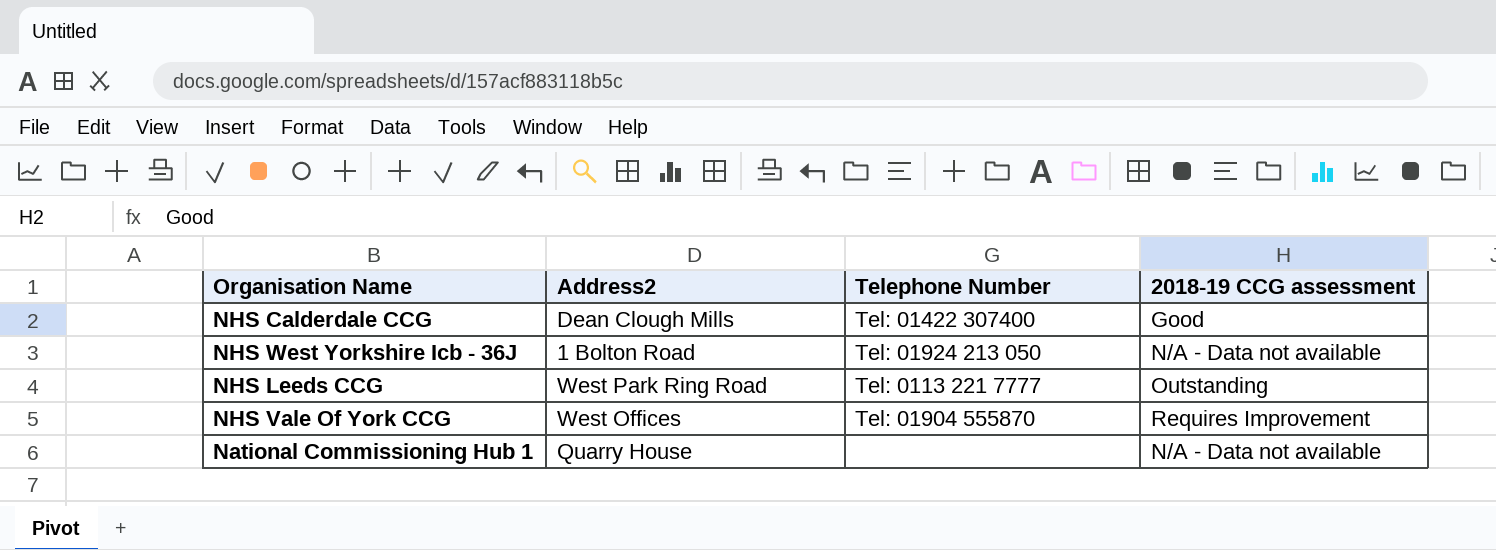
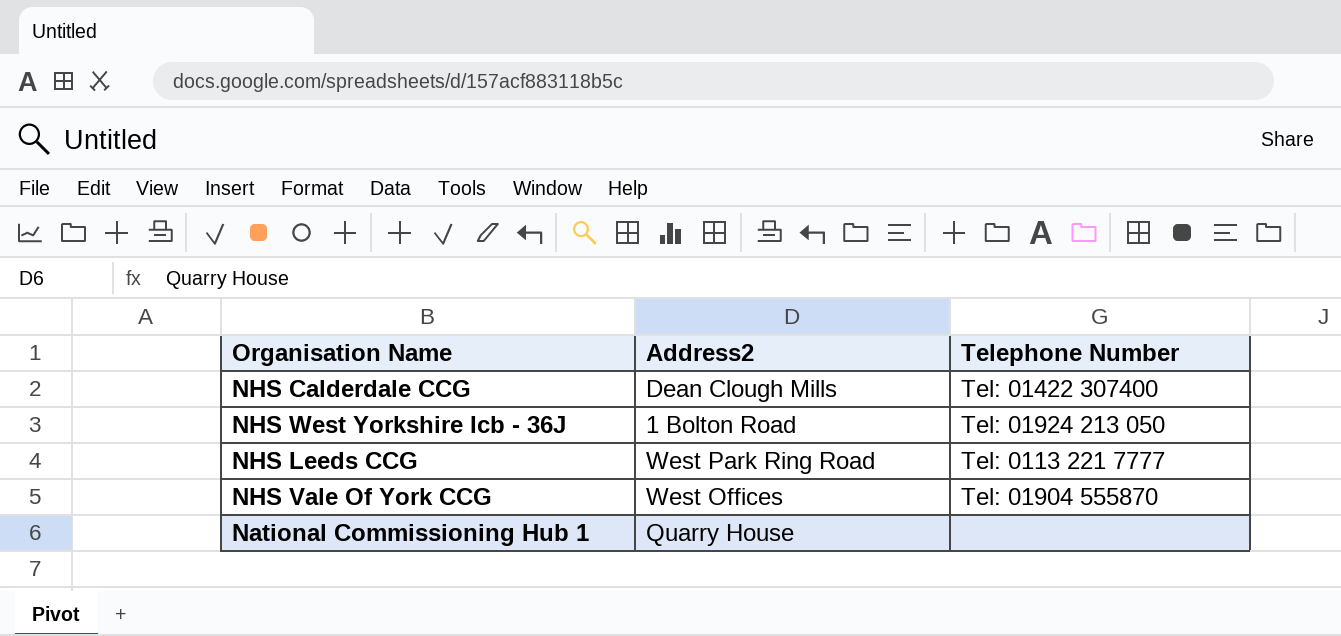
column 2018-19 CCG assessment | position: 4 -> none

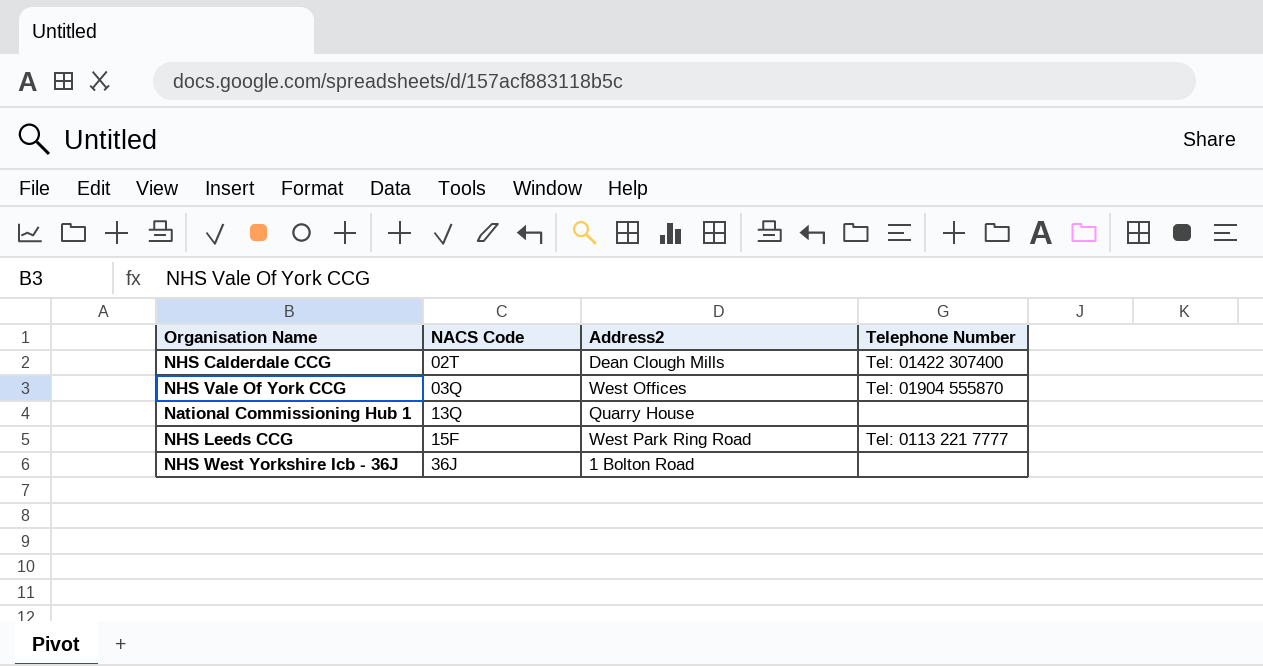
row order: none -> NACS Code ascending
column NACS Code | position: none -> 2
NHS West Yorkshire Icb - 36J | Telephone Number: Tel: 01924 213 050 -> none

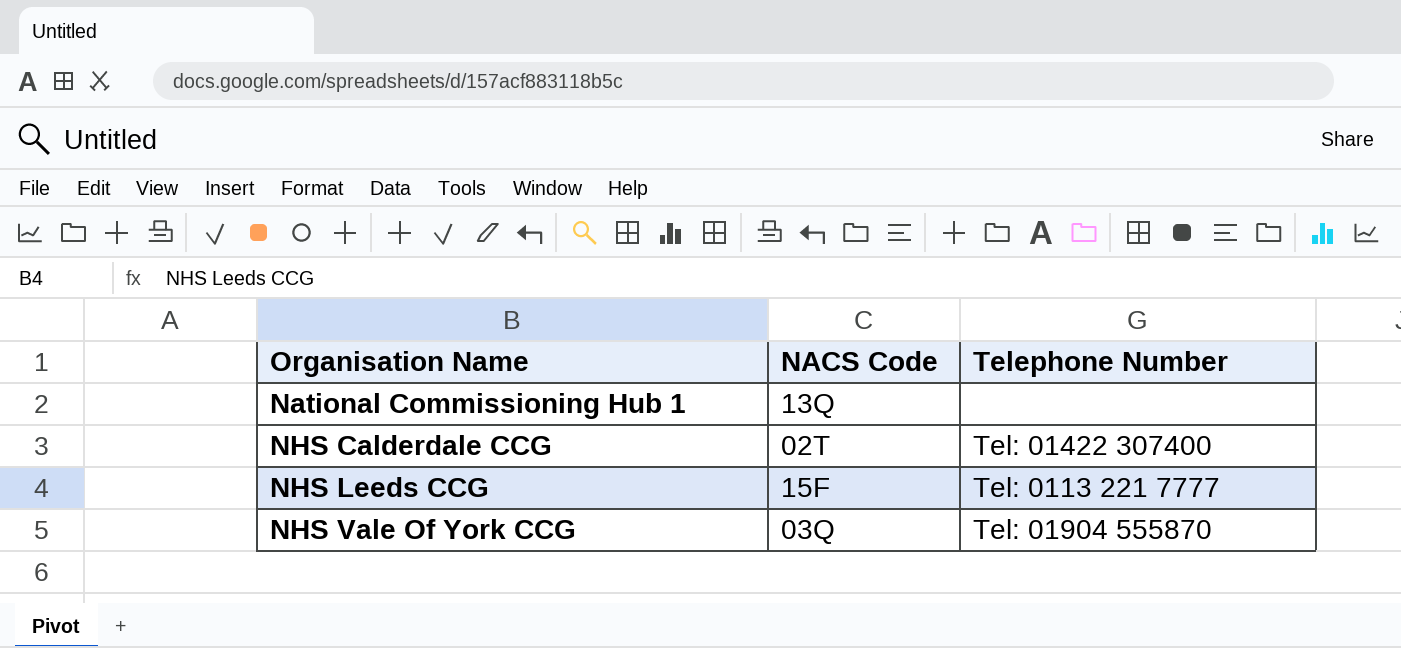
row order: NACS Code ascending -> Organisation Name ascending
column Address2 | position: 3 -> none
row NHS West Yorkshire Icb - 36J: 36J | 1 Bolton Road | none -> none

